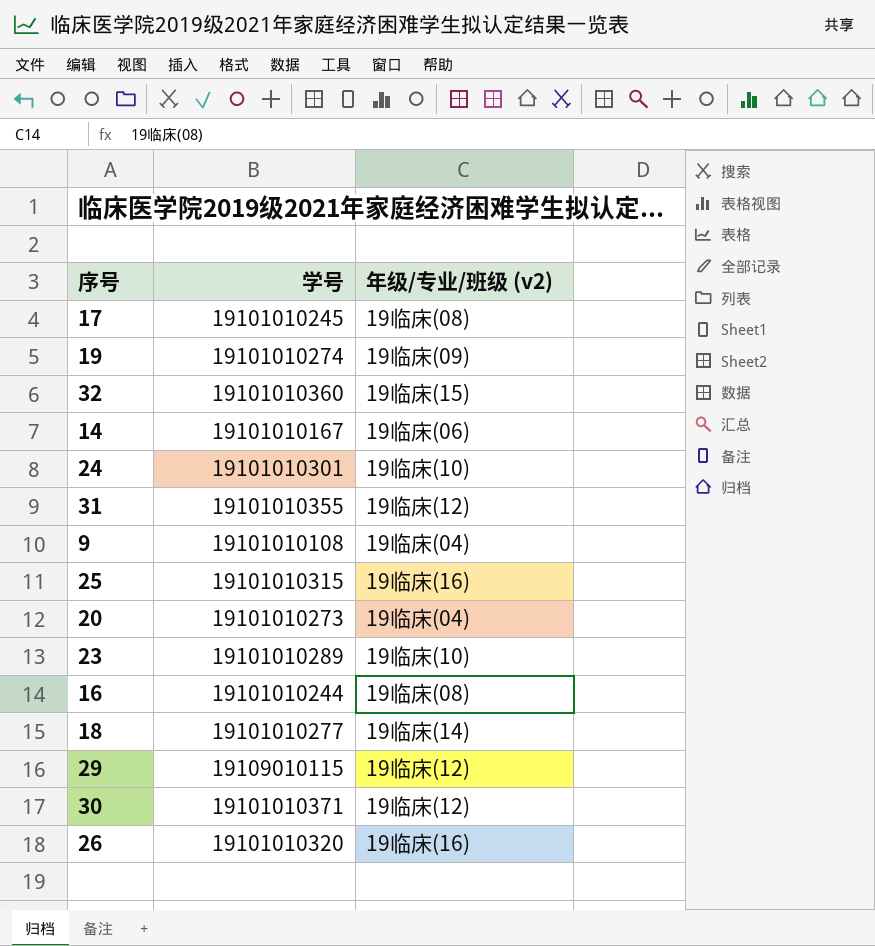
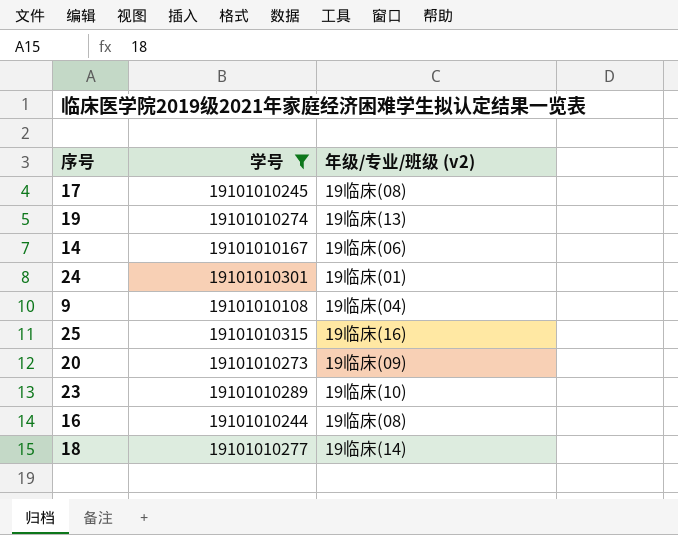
filter: none -> 学号 <= 19101010315
19 | 年级/专业/班级 (v2): 19临床(09) -> 19临床(13)
24 | 年级/专业/班级 (v2): 19临床(10) -> 19临床(01)
20 | 年级/专业/班级 (v2): 19临床(04) -> 19临床(09)

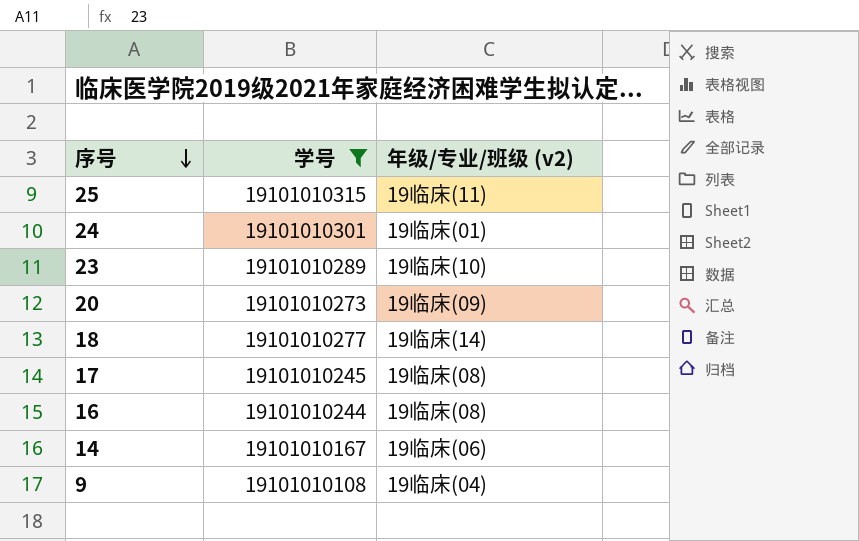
row order: none -> 序号 descending
row 19: 19101010274 | 19临床(13) -> none
25 | 年级/专业/班级 (v2): 19临床(16) -> 19临床(11)

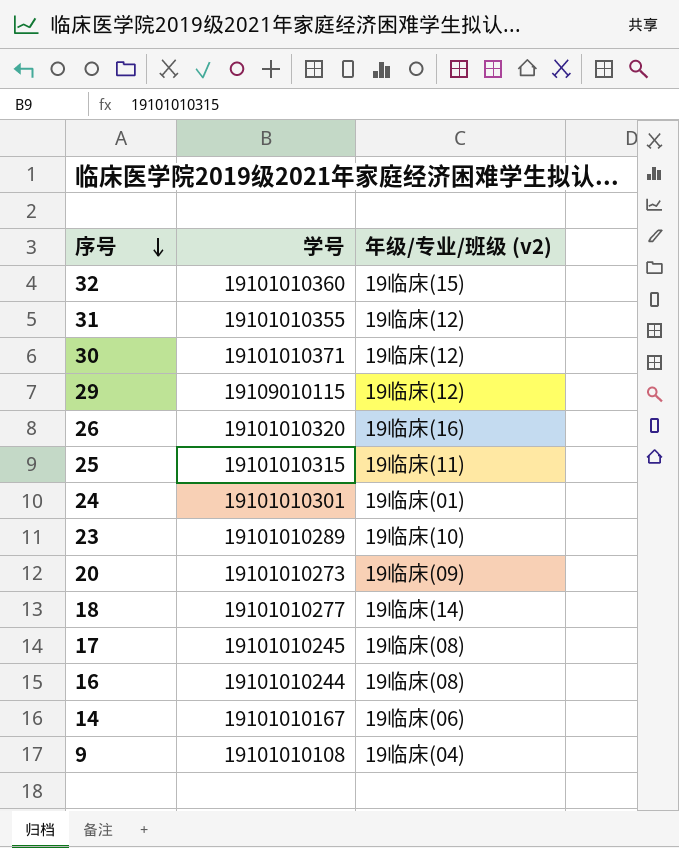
filter: 学号 <= 19101010315 -> none

